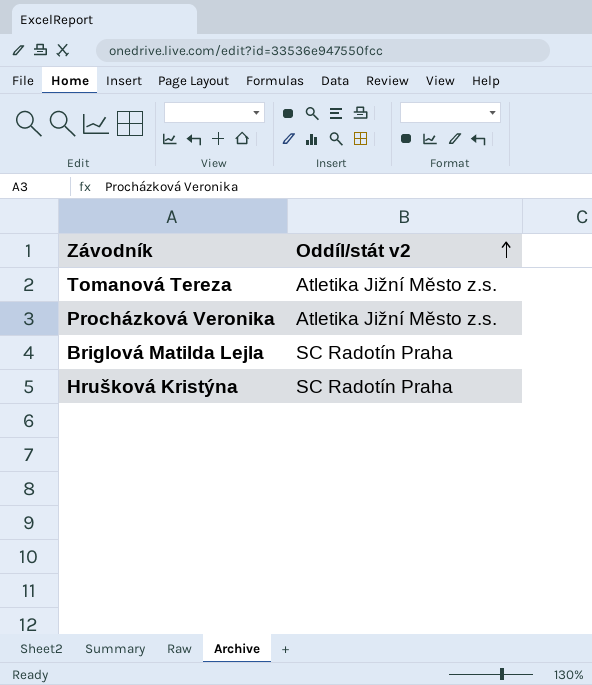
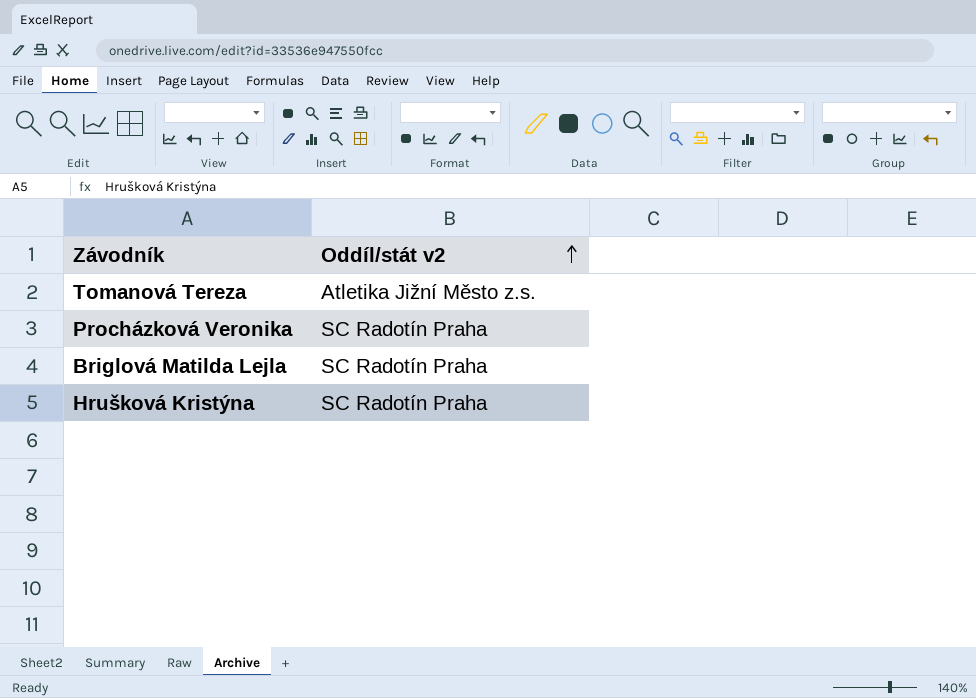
Procházková Veronika | Oddíl/stát v2: Atletika Jižní Město z.s. -> SC Radotín Praha

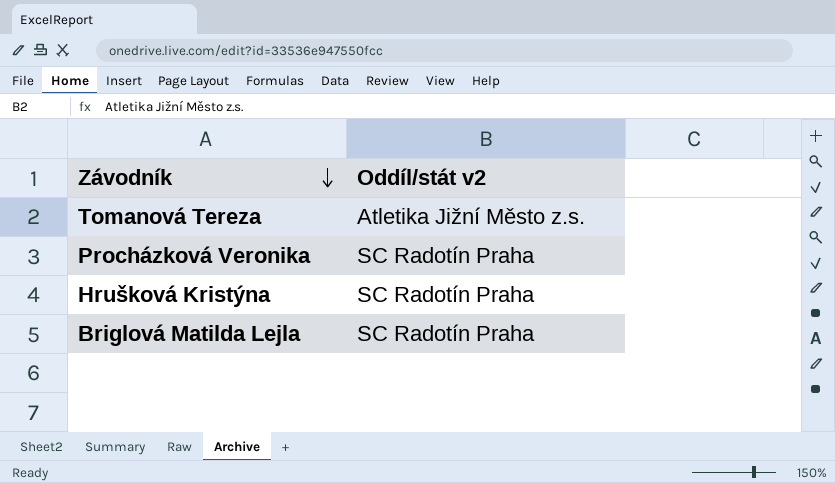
row order: Oddíl/stát v2 ascending -> Závodník descending

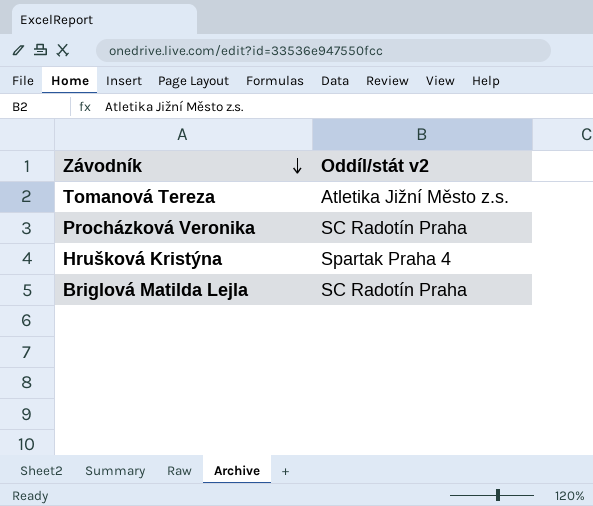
Hrušková Kristýna | Oddíl/stát v2: SC Radotín Praha -> Spartak Praha 4

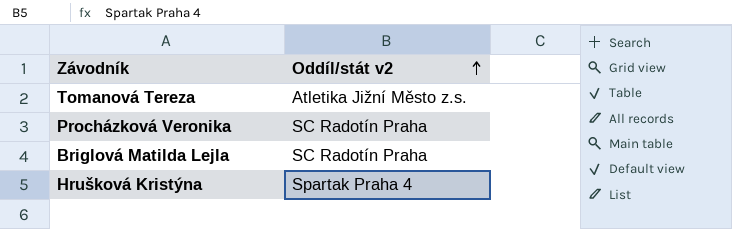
row order: Závodník descending -> Oddíl/stát v2 ascending

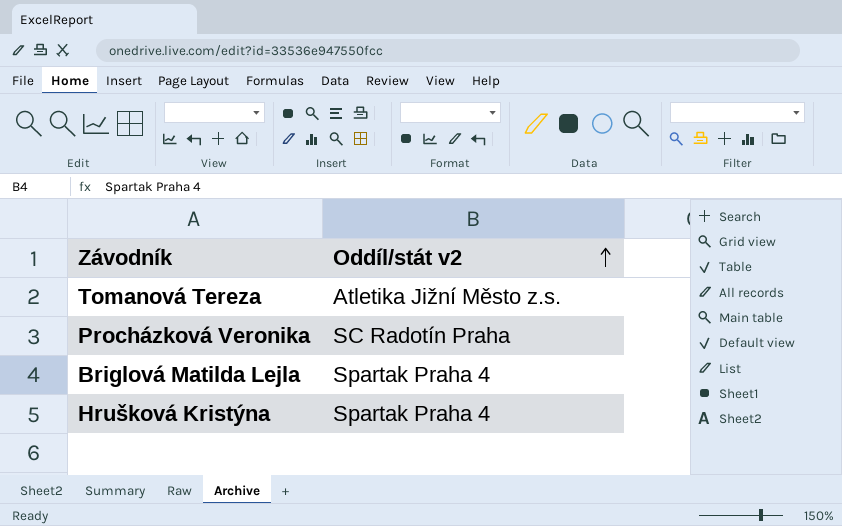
Briglová Matilda Lejla | Oddíl/stát v2: SC Radotín Praha -> Spartak Praha 4

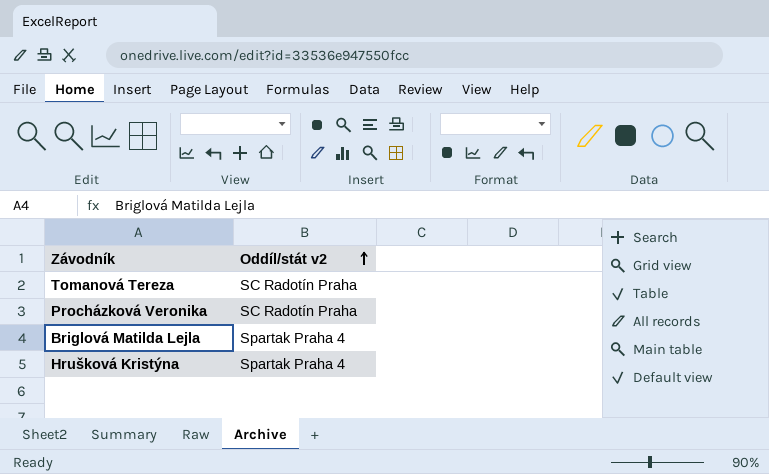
Tomanová Tereza | Oddíl/stát v2: Atletika Jižní Město z.s. -> SC Radotín Praha

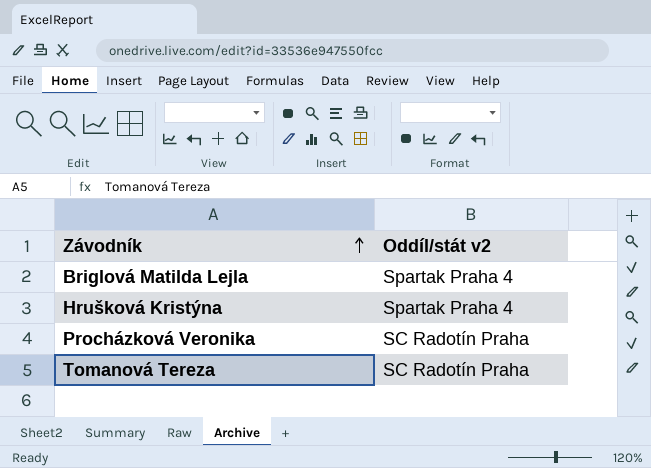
row order: Oddíl/stát v2 ascending -> Závodník ascending

